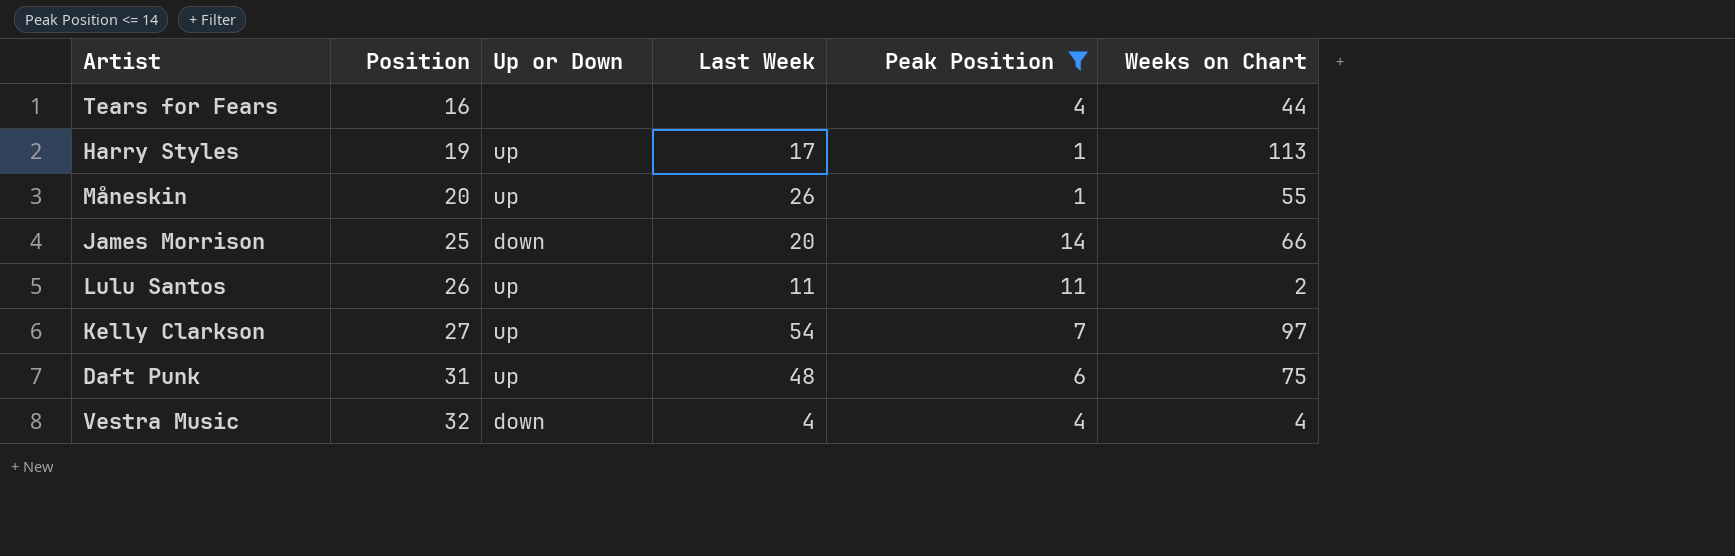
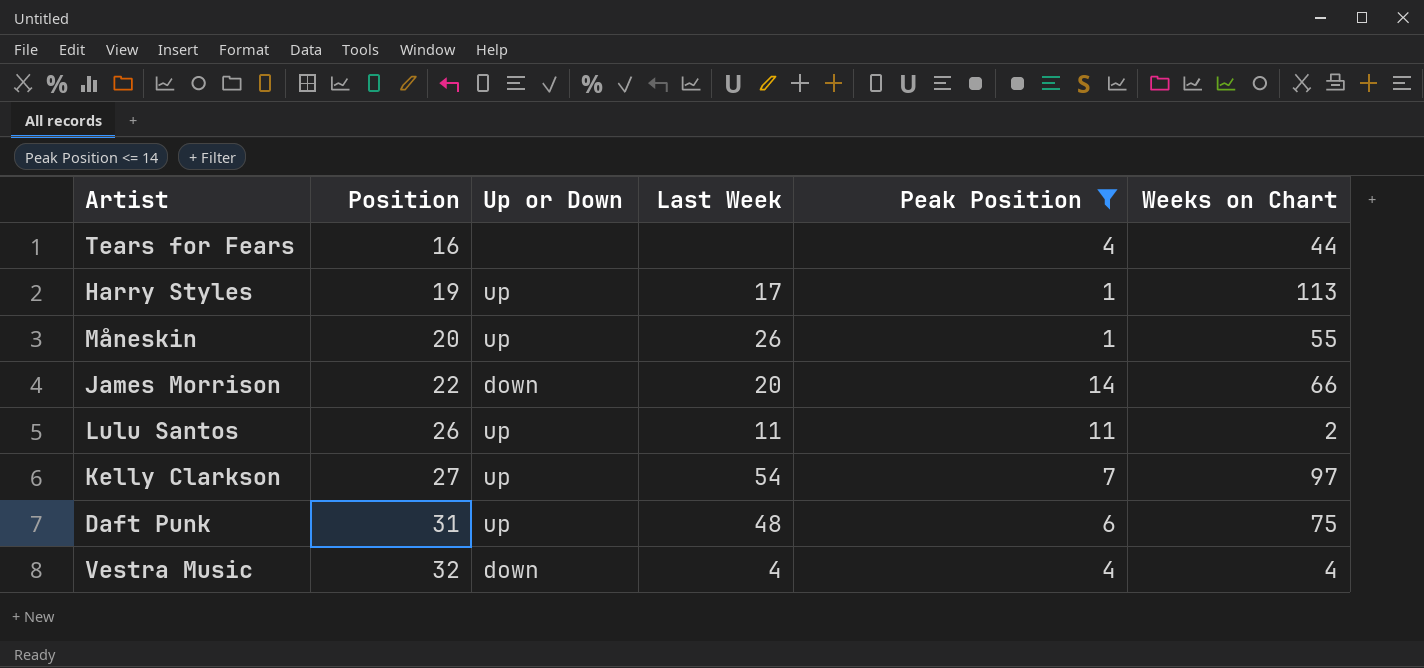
James Morrison | Position: 25 -> 22

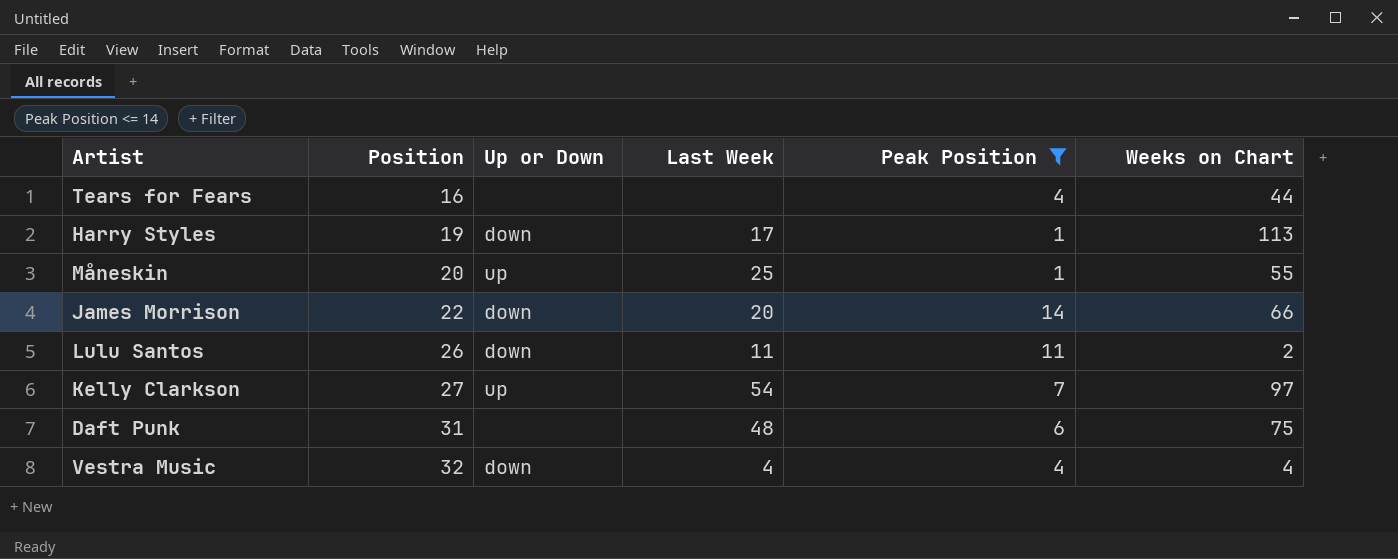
Harry Styles | Up or Down: up -> down
Måneskin | Last Week: 26 -> 25
Lulu Santos | Up or Down: up -> down
Daft Punk | Up or Down: up -> none

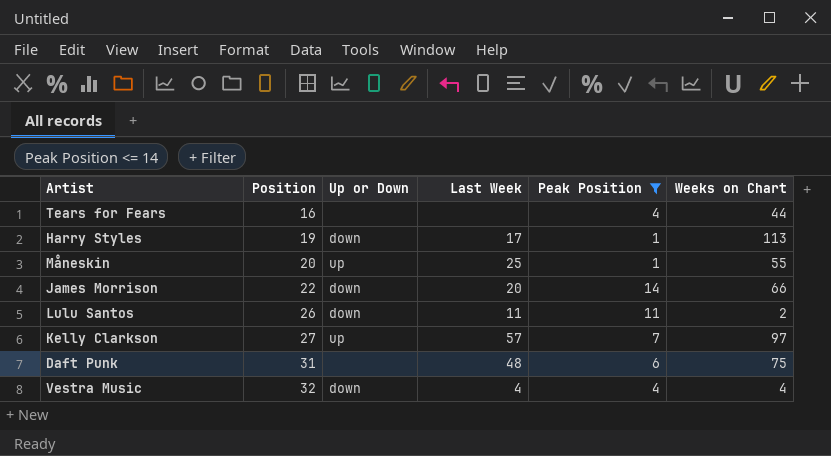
Kelly Clarkson | Last Week: 54 -> 57

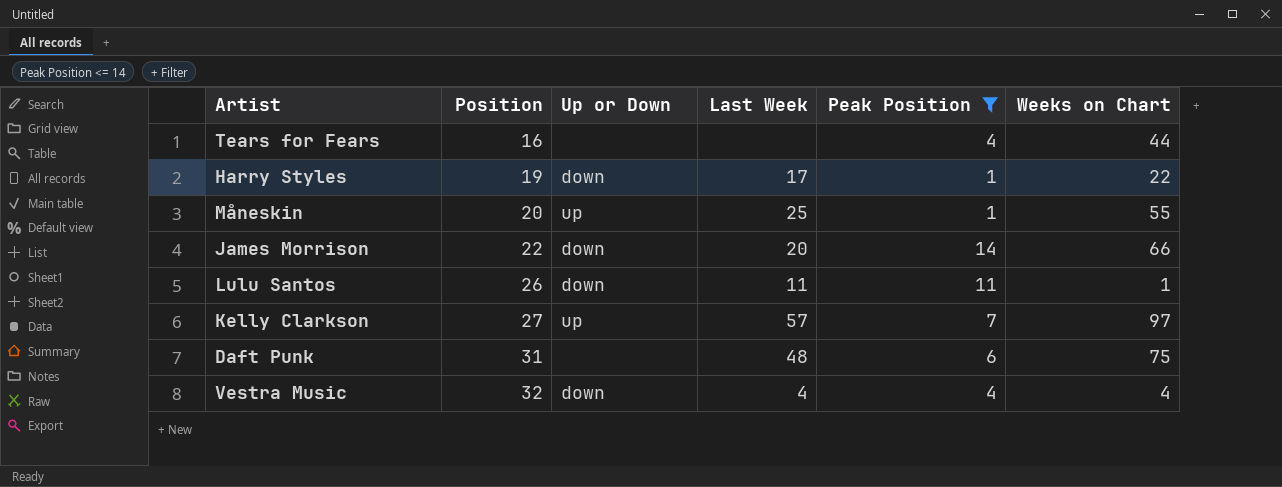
Harry Styles | Weeks on Chart: 113 -> 22
Lulu Santos | Weeks on Chart: 2 -> 1

